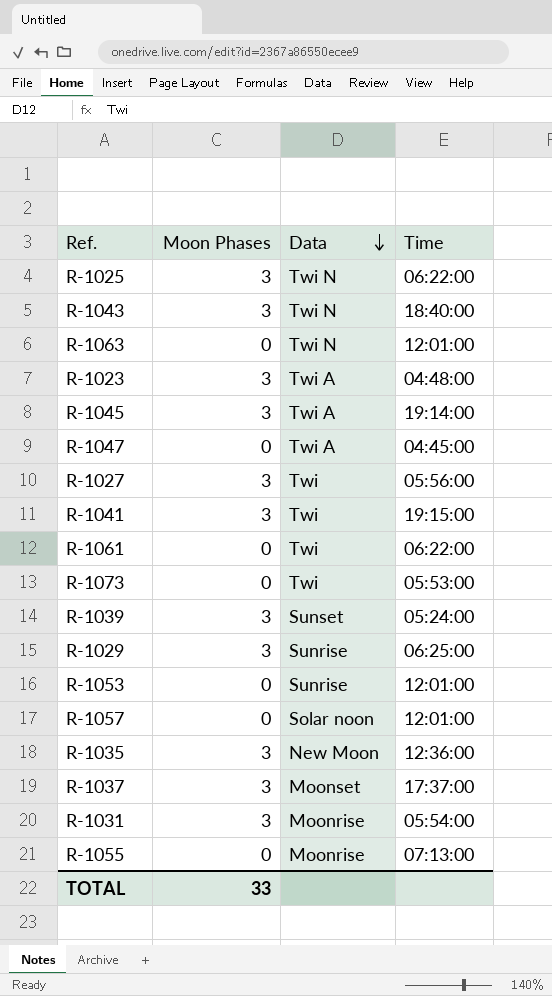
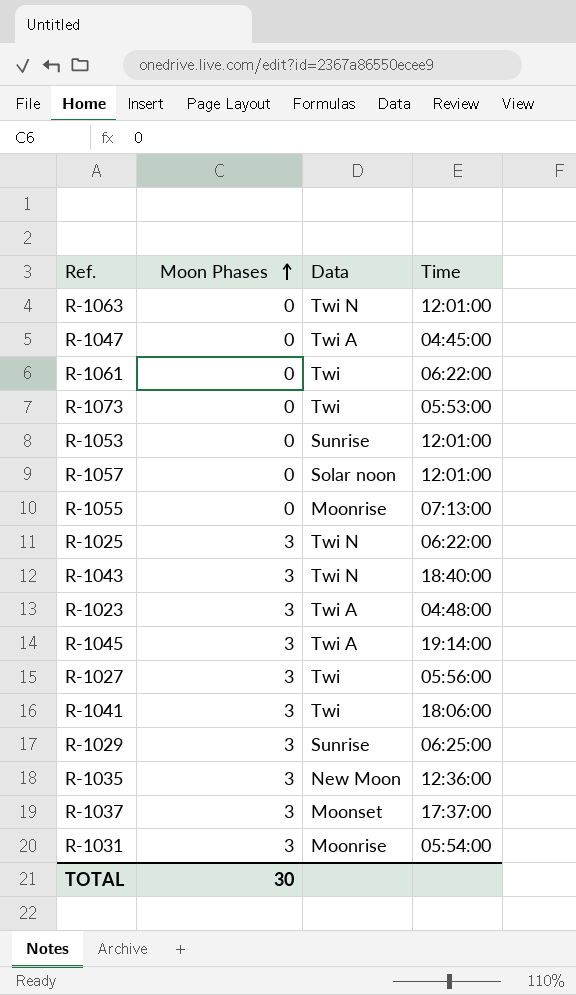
row order: Data descending -> Moon Phases ascending
row R-1039: 3 | Sunset | 05:24:00 -> none
R-1041 | Time: 19:15:00 -> 18:06:00
TOTAL | Moon Phases: 33 -> 30

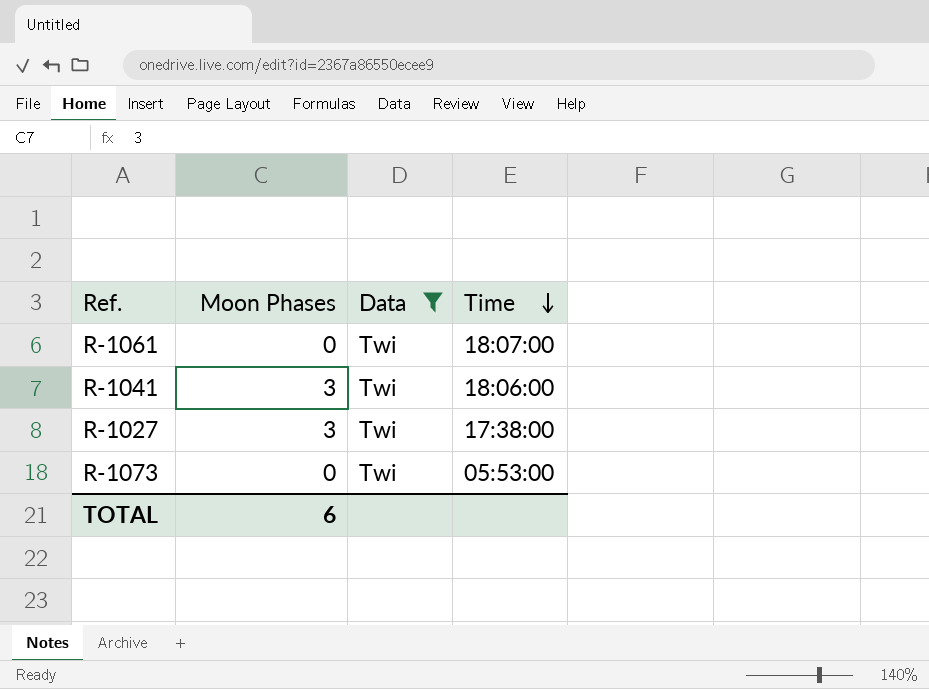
filter: none -> Data = Twi
row order: Moon Phases ascending -> Time descending
R-1061 | Time: 06:22:00 -> 18:07:00
R-1027 | Time: 05:56:00 -> 17:38:00
TOTAL | Moon Phases: 30 -> 6

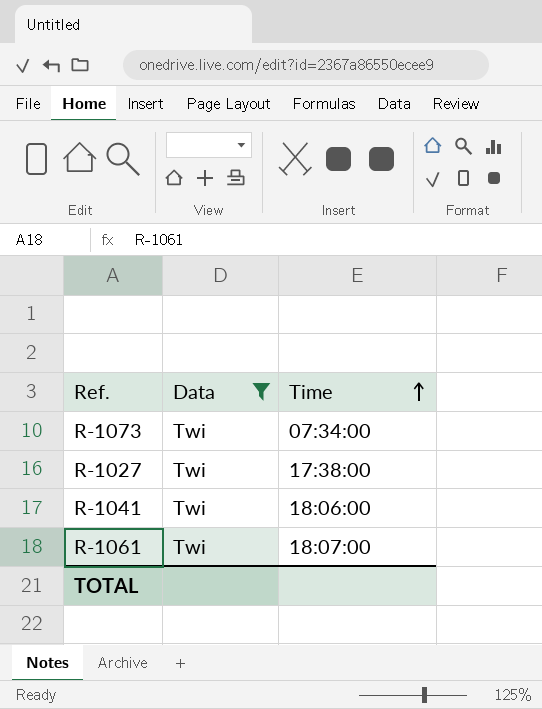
row order: Time descending -> Time ascending
column Moon Phases | position: 2 -> none
R-1073 | Time: 05:53:00 -> 07:34:00

